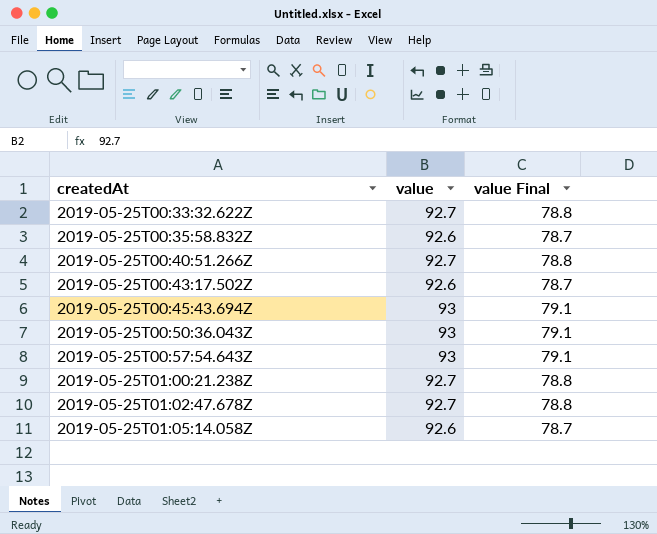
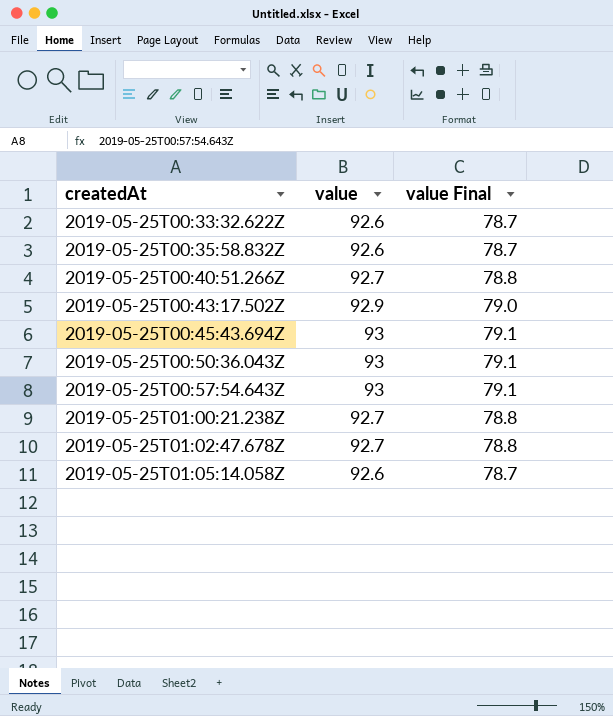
2019-05-25T00:33:32.622Z | value: 92.7 -> 92.6
2019-05-25T00:33:32.622Z | value Final: 78.8 -> 78.7
2019-05-25T00:43:17.502Z | value: 92.6 -> 92.9
2019-05-25T00:43:17.502Z | value Final: 78.7 -> 79.0

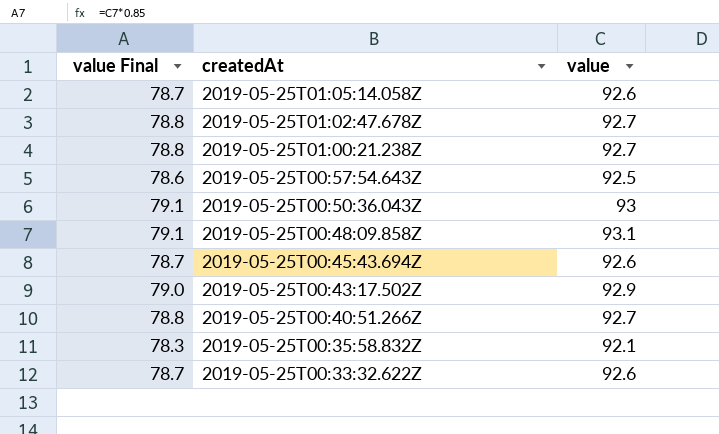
row order: createdAt ascending -> createdAt descending
column value Final | position: 3 -> 1
2019-05-25T00:57:54.643Z | value Final: 79.1 -> 78.6
2019-05-25T00:57:54.643Z | value: 93 -> 92.5
row 2019-05-25T00:48:09.858Z: none -> 79.1 | 93.1
2019-05-25T00:45:43.694Z | value Final: 79.1 -> 78.7
2019-05-25T00:45:43.694Z | value: 93 -> 92.6
2019-05-25T00:35:58.832Z | value Final: 78.7 -> 78.3
2019-05-25T00:35:58.832Z | value: 92.6 -> 92.1

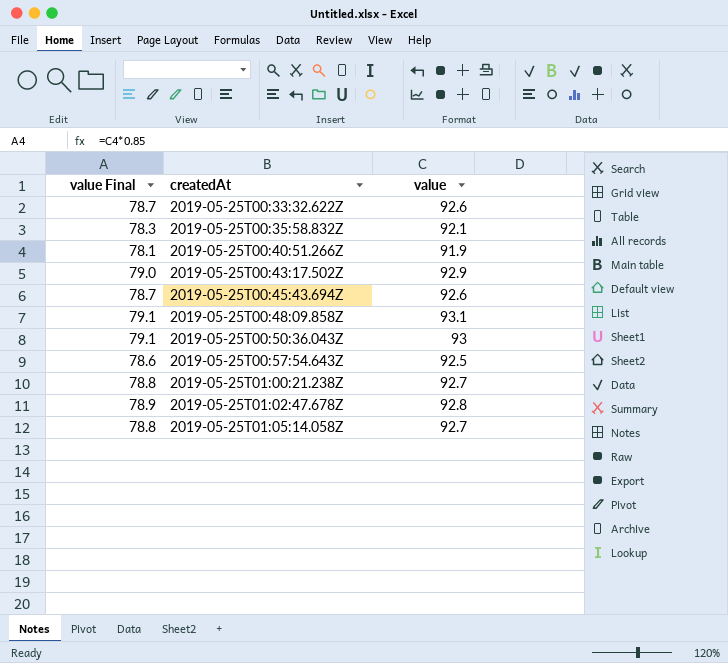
row order: createdAt descending -> createdAt ascending
2019-05-25T00:40:51.266Z | value Final: 78.8 -> 78.1
2019-05-25T00:40:51.266Z | value: 92.7 -> 91.9
2019-05-25T01:02:47.678Z | value Final: 78.8 -> 78.9
2019-05-25T01:02:47.678Z | value: 92.7 -> 92.8
2019-05-25T01:05:14.058Z | value Final: 78.7 -> 78.8
2019-05-25T01:05:14.058Z | value: 92.6 -> 92.7

